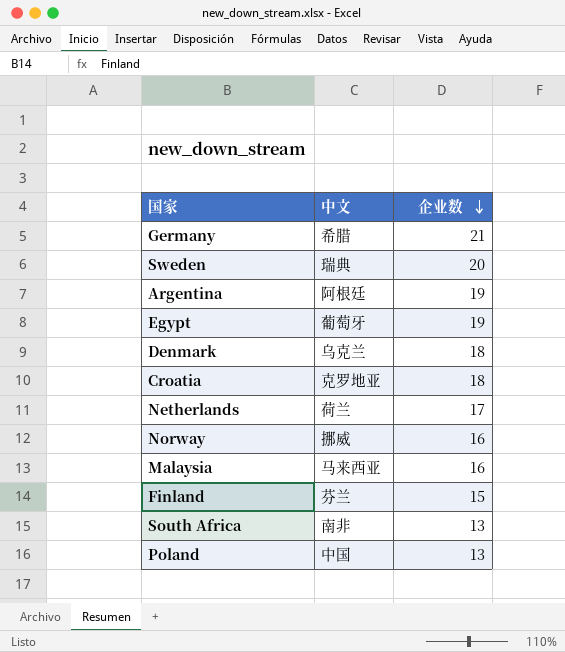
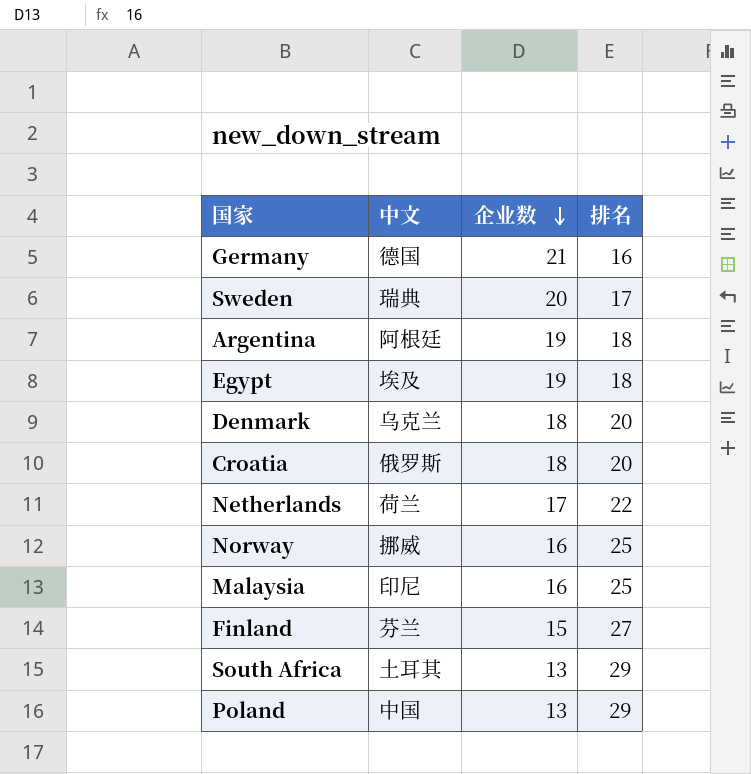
column 排名 | position: none -> 4
Germany | 中文: 希腊 -> 德国
Egypt | 中文: 葡萄牙 -> 埃及
Croatia | 中文: 克罗地亚 -> 俄罗斯
Malaysia | 中文: 马来西亚 -> 印尼
South Africa | 中文: 南非 -> 土耳其

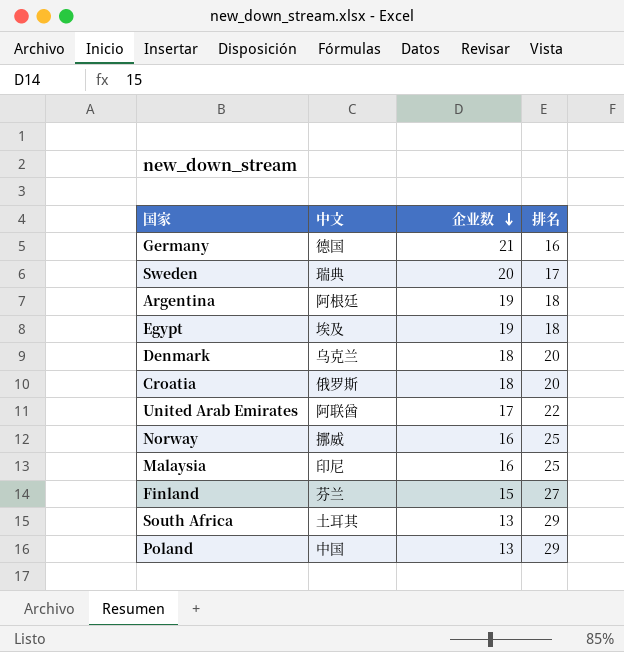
row Netherlands: 荷兰 | 17 | 22 -> none
row United Arab Emirates: none -> 阿联酋 | 17 | 22

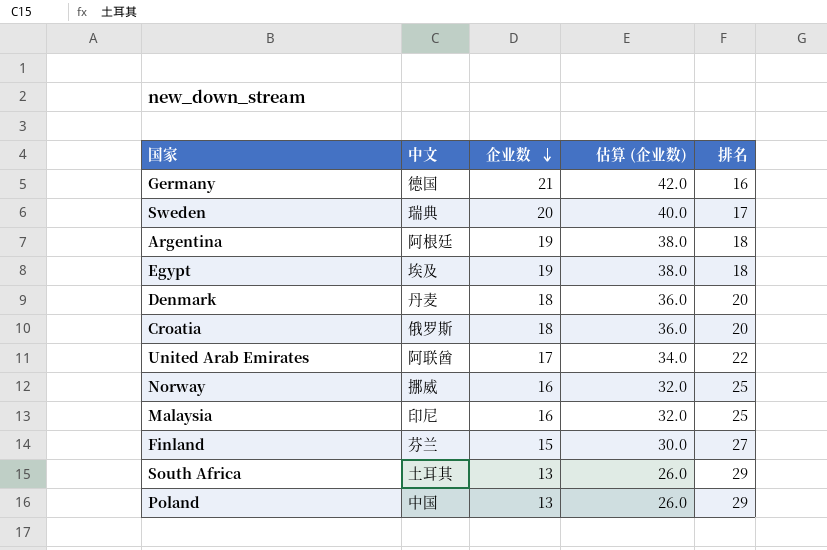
column 估算 (企业数) | formula: none -> [企业数] * 2
Denmark | 中文: 乌克兰 -> 丹麦

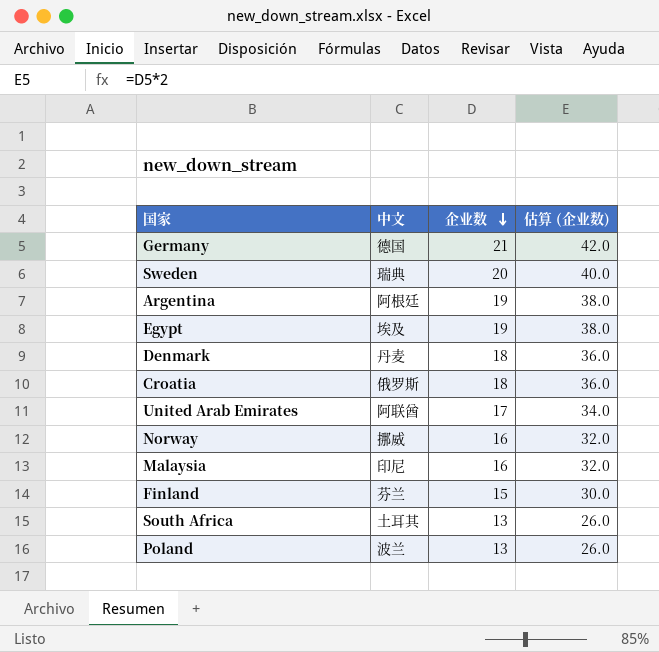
column 排名 | position: 5 -> none
Poland | 中文: 中国 -> 波兰

